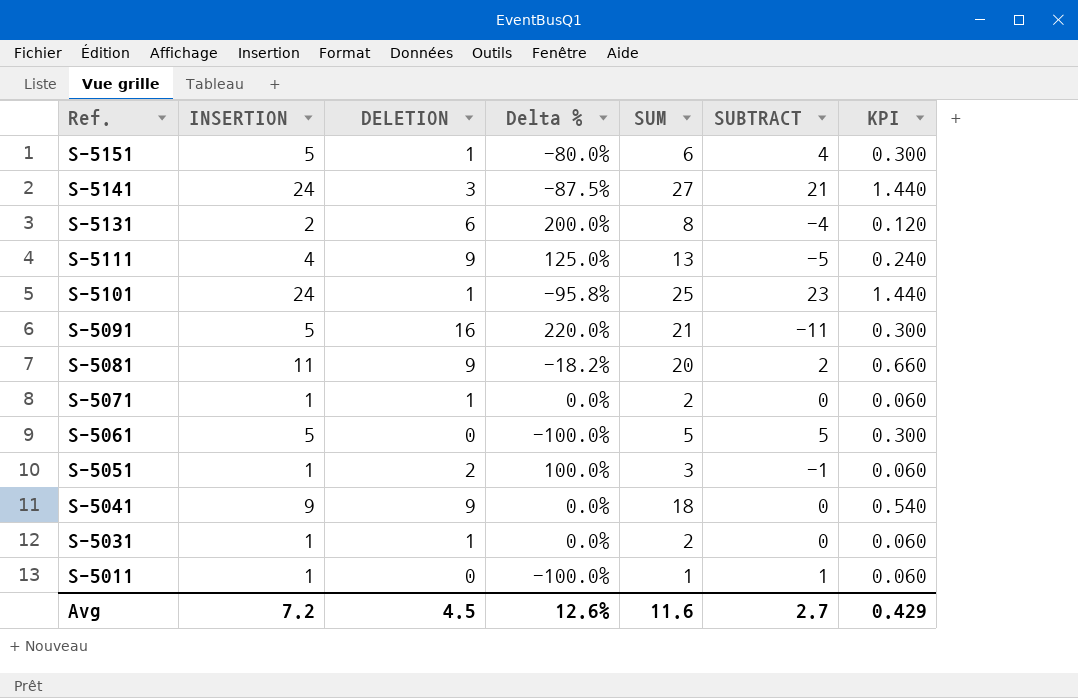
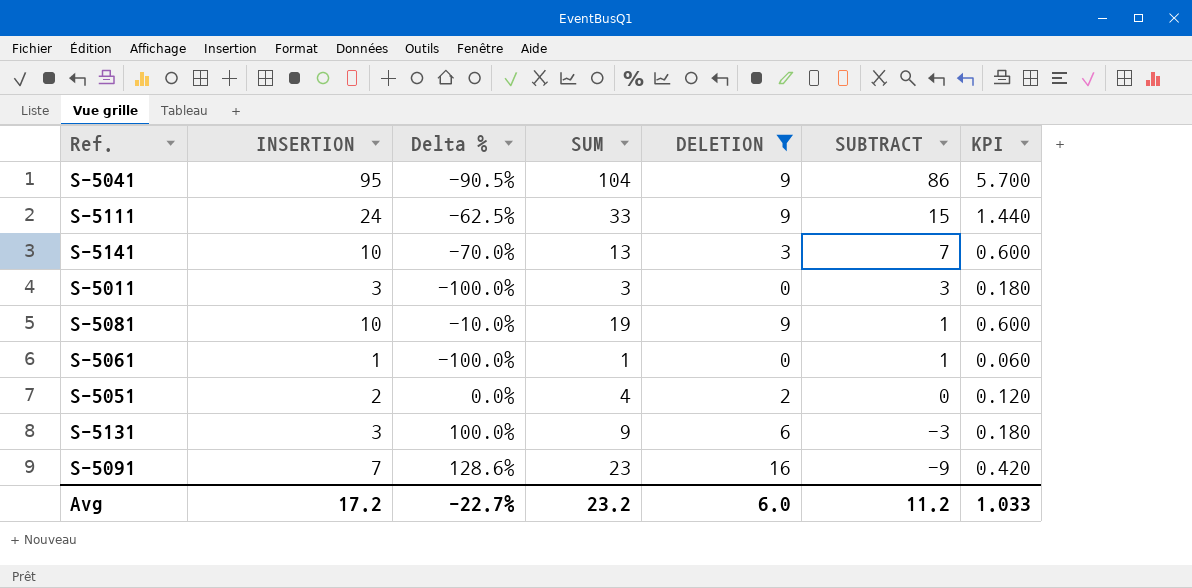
filter: none -> DELETION != 1
row order: Ref. descending -> SUBTRACT descending
column DELETION | position: 3 -> 5
S-5041 | INSERTION: 9 -> 95
S-5041 | Delta %: 0.0% -> -90.5%
S-5041 | SUM: 18 -> 104
S-5041 | SUBTRACT: 0 -> 86
S-5041 | KPI: 0.540 -> 5.700
S-5111 | INSERTION: 4 -> 24
S-5111 | Delta %: 125.0% -> -62.5%
S-5111 | SUM: 13 -> 33
S-5111 | SUBTRACT: -5 -> 15
S-5111 | KPI: 0.240 -> 1.440
S-5141 | INSERTION: 24 -> 10
S-5141 | Delta %: -87.5% -> -70.0%
S-5141 | SUM: 27 -> 13
S-5141 | SUBTRACT: 21 -> 7
S-5141 | KPI: 1.440 -> 0.600
S-5011 | INSERTION: 1 -> 3
S-5011 | SUM: 1 -> 3
S-5011 | SUBTRACT: 1 -> 3
S-5011 | KPI: 0.060 -> 0.180
S-5081 | INSERTION: 11 -> 10
S-5081 | Delta %: -18.2% -> -10.0%
S-5081 | SUM: 20 -> 19
S-5081 | SUBTRACT: 2 -> 1
S-5081 | KPI: 0.660 -> 0.600
S-5061 | INSERTION: 5 -> 1
S-5061 | SUM: 5 -> 1
S-5061 | SUBTRACT: 5 -> 1
S-5061 | KPI: 0.300 -> 0.060
S-5051 | INSERTION: 1 -> 2
S-5051 | Delta %: 100.0% -> 0.0%
S-5051 | SUM: 3 -> 4
S-5051 | SUBTRACT: -1 -> 0
S-5051 | KPI: 0.060 -> 0.120
S-5131 | INSERTION: 2 -> 3
S-5131 | Delta %: 200.0% -> 100.0%
S-5131 | SUM: 8 -> 9
S-5131 | SUBTRACT: -4 -> -3
S-5131 | KPI: 0.120 -> 0.180
S-5091 | INSERTION: 5 -> 7
S-5091 | Delta %: 220.0% -> 128.6%
S-5091 | SUM: 21 -> 23
S-5091 | SUBTRACT: -11 -> -9
S-5091 | KPI: 0.300 -> 0.420
Avg | INSERTION: 7.2 -> 17.2
Avg | Delta %: 12.6% -> -22.7%
Avg | SUM: 11.6 -> 23.2
Avg | DELETION: 4.5 -> 6.0
Avg | SUBTRACT: 2.7 -> 11.2
Avg | KPI: 0.429 -> 1.033

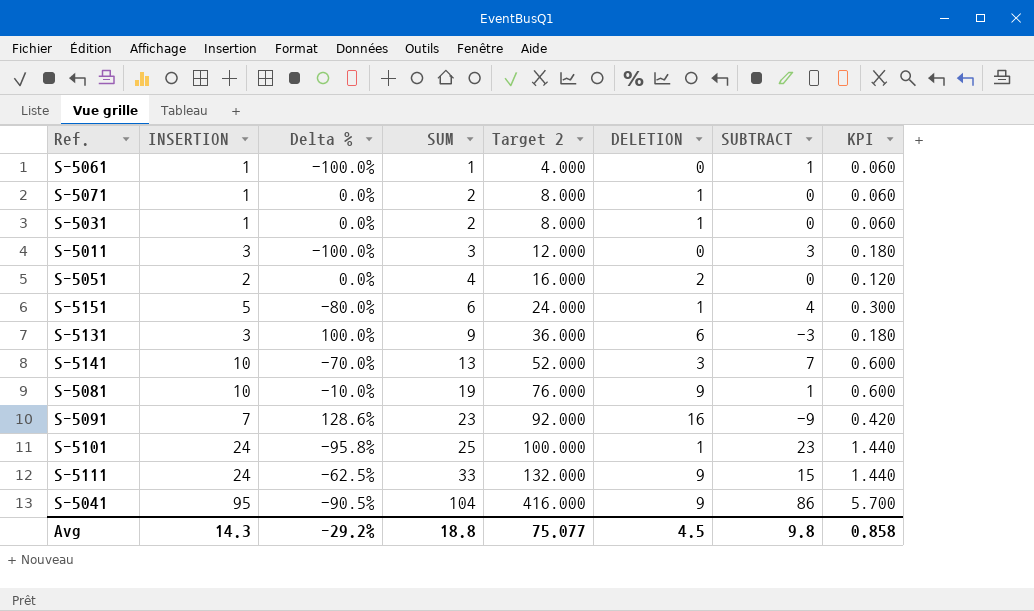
filter: DELETION != 1 -> none
row order: SUBTRACT descending -> SUM ascending
column Target 2 | formula: none -> [SUM] * 4
Avg | INSERTION: 17.2 -> 14.3
Avg | Delta %: -22.7% -> -29.2%
Avg | SUM: 23.2 -> 18.8
Avg | DELETION: 6.0 -> 4.5
Avg | SUBTRACT: 11.2 -> 9.8
Avg | KPI: 1.033 -> 0.858

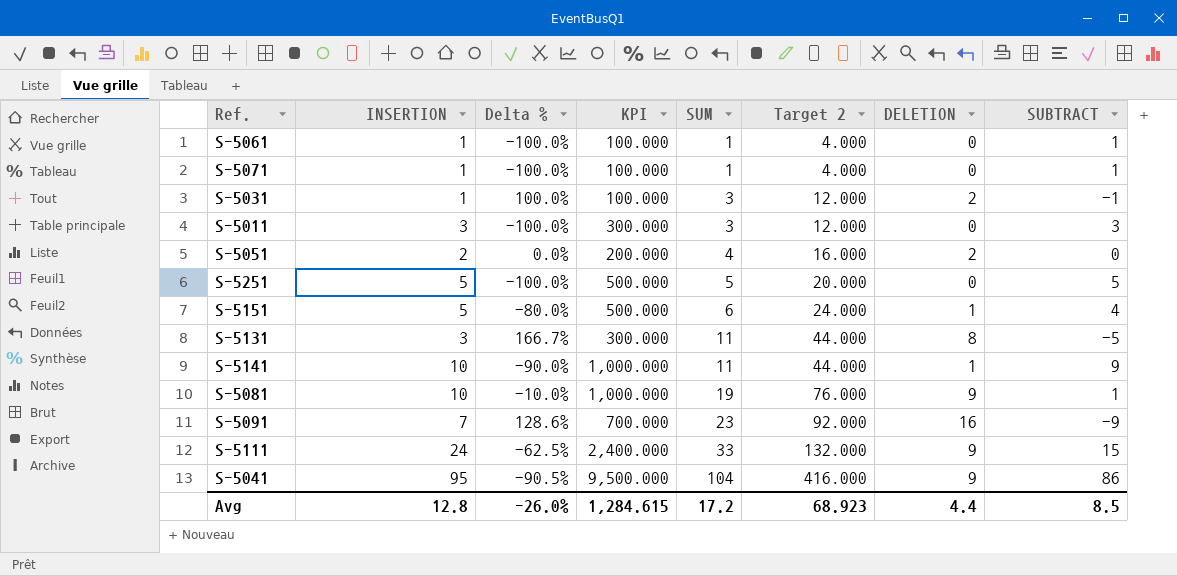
column KPI | formula: [INSERTION] * 0.06 -> [INSERTION] * 100
column KPI | position: 8 -> 4
row S-5101: 24 | -95.8% | 25 | 100.000 | 1 | 23 | 1.440 -> none
S-5071 | Delta %: 0.0% -> -100.0%
S-5071 | SUM: 2 -> 1
S-5071 | Target 2: 8.000 -> 4.000
S-5071 | DELETION: 1 -> 0
S-5071 | SUBTRACT: 0 -> 1
S-5031 | Delta %: 0.0% -> 100.0%
S-5031 | SUM: 2 -> 3
S-5031 | Target 2: 8.000 -> 12.000
S-5031 | DELETION: 1 -> 2
S-5031 | SUBTRACT: 0 -> -1
row S-5251: none -> 5 | -100.0% | 500.000 | 5 | 20.000 | 0 | 5
S-5131 | Delta %: 100.0% -> 166.7%
S-5131 | SUM: 9 -> 11
S-5131 | Target 2: 36.000 -> 44.000
S-5131 | DELETION: 6 -> 8
S-5131 | SUBTRACT: -3 -> -5
S-5141 | Delta %: -70.0% -> -90.0%
S-5141 | SUM: 13 -> 11
S-5141 | Target 2: 52.000 -> 44.000
S-5141 | DELETION: 3 -> 1
S-5141 | SUBTRACT: 7 -> 9
Avg | INSERTION: 14.3 -> 12.8
Avg | Delta %: -29.2% -> -26.0%
Avg | KPI: 0.858 -> 1,284.615
Avg | SUM: 18.8 -> 17.2
Avg | Target 2: 75.077 -> 68.923
Avg | DELETION: 4.5 -> 4.4
Avg | SUBTRACT: 9.8 -> 8.5

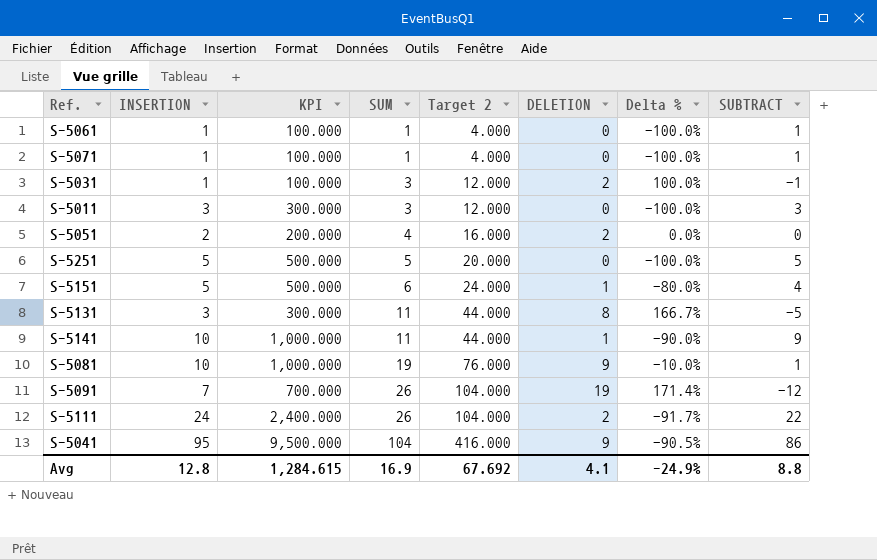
column Delta % | position: 3 -> 7
S-5091 | SUM: 23 -> 26
S-5091 | Target 2: 92.000 -> 104.000
S-5091 | DELETION: 16 -> 19
S-5091 | Delta %: 128.6% -> 171.4%
S-5091 | SUBTRACT: -9 -> -12
S-5111 | SUM: 33 -> 26
S-5111 | Target 2: 132.000 -> 104.000
S-5111 | DELETION: 9 -> 2
S-5111 | Delta %: -62.5% -> -91.7%
S-5111 | SUBTRACT: 15 -> 22
Avg | SUM: 17.2 -> 16.9
Avg | Target 2: 68.923 -> 67.692
Avg | DELETION: 4.4 -> 4.1
Avg | Delta %: -26.0% -> -24.9%
Avg | SUBTRACT: 8.5 -> 8.8

